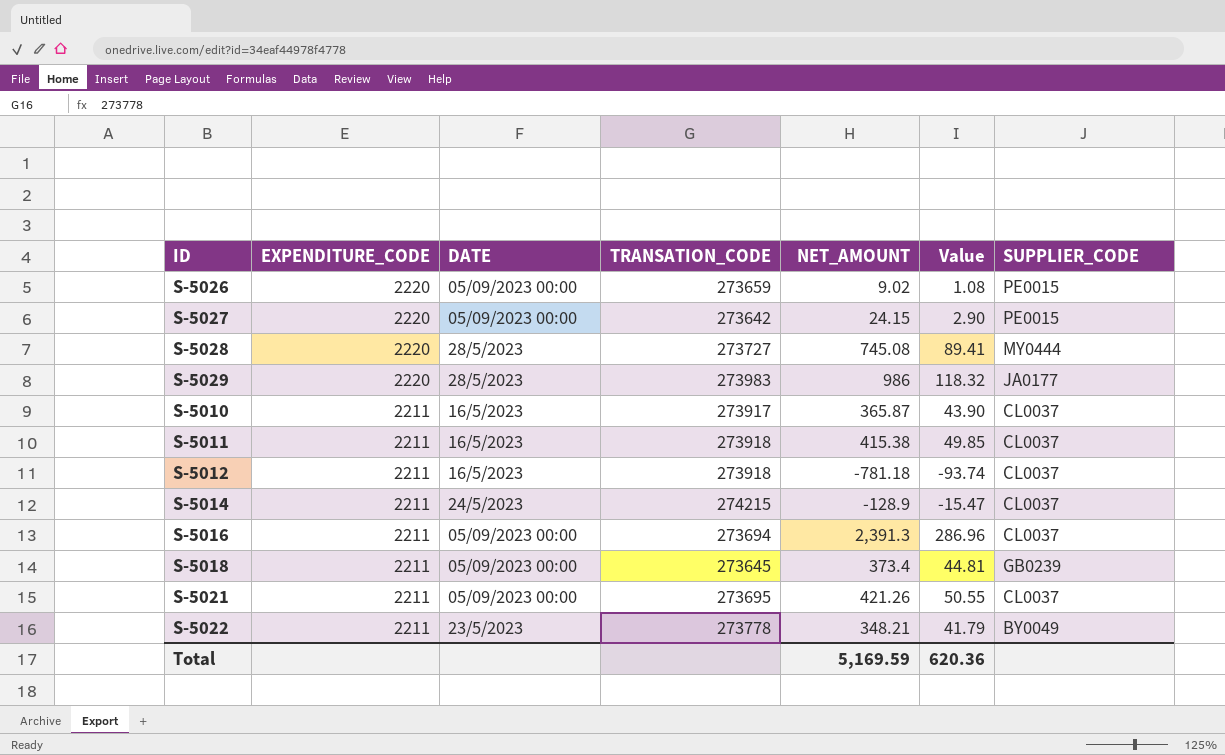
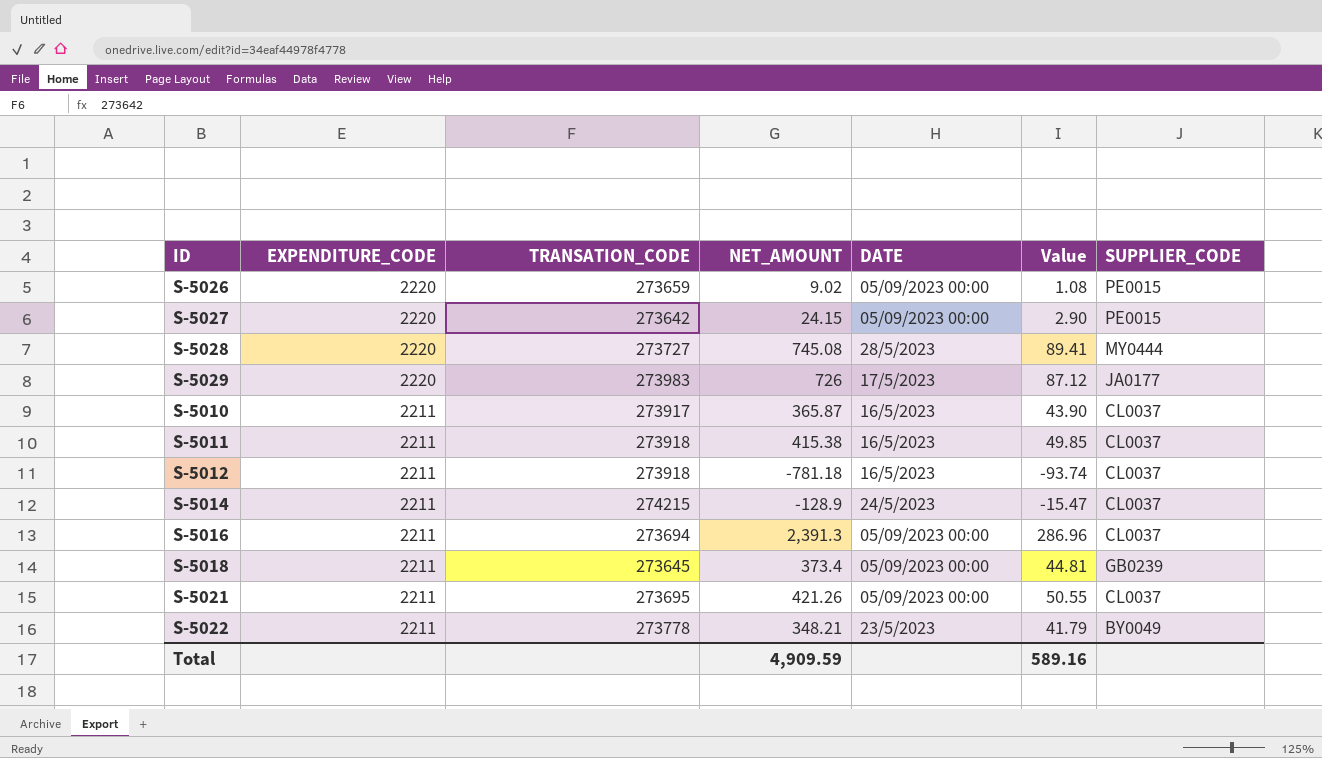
column DATE | position: 3 -> 5
S-5029 | NET_AMOUNT: 986 -> 726
S-5029 | DATE: 28/5/2023 -> 17/5/2023
S-5029 | Value: 118.32 -> 87.12
Total | NET_AMOUNT: 5,169.59 -> 4,909.59
Total | Value: 620.36 -> 589.16

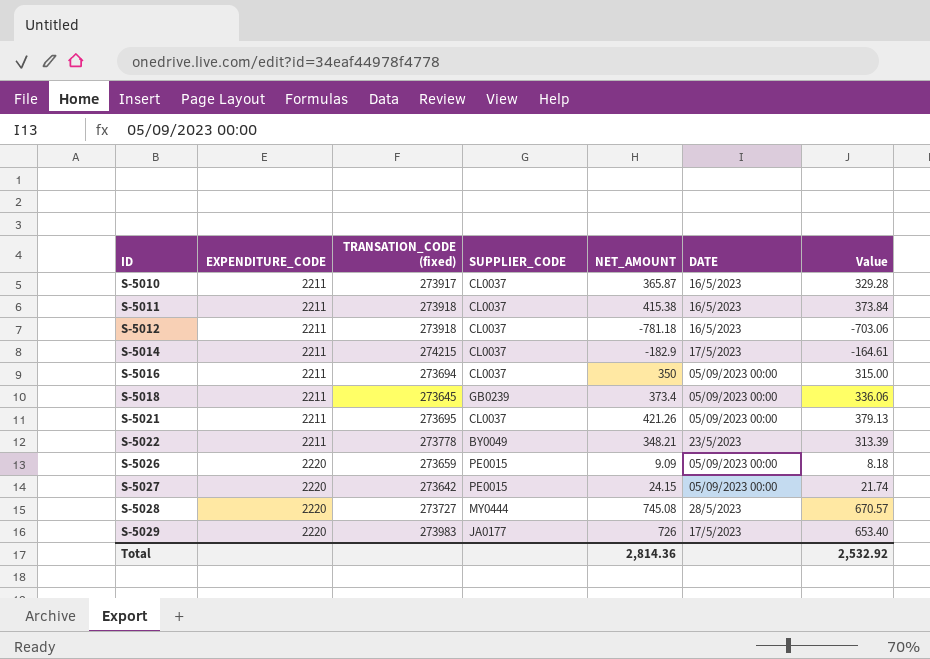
row order: EXPENDITURE_CODE descending -> ID ascending
column name: TRANSATION_CODE -> TRANSATION_CODE (fixed)
column SUPPLIER_CODE | position: 7 -> 4
column Value | formula: [NET_AMOUNT] * 0.12 -> [NET_AMOUNT] * 0.9
S-5014 | NET_AMOUNT: -128.9 -> -182.9
S-5014 | DATE: 24/5/2023 -> 17/5/2023
S-5016 | NET_AMOUNT: 2,391.3 -> 350
S-5026 | NET_AMOUNT: 9.02 -> 9.09
Total | NET_AMOUNT: 4,909.59 -> 2,814.36
Total | Value: 589.16 -> 2,532.92

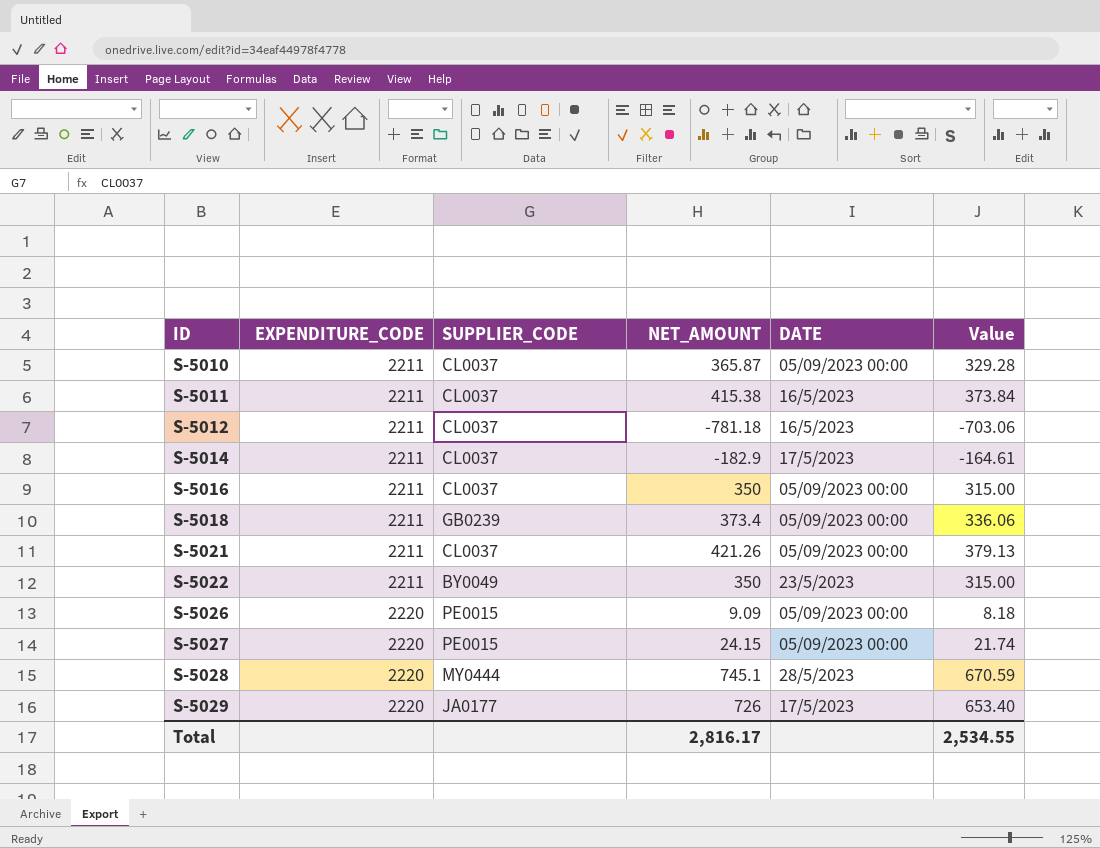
column TRANSATION_CODE (fixed) | position: 3 -> none
S-5010 | DATE: 16/5/2023 -> 05/09/2023 00:00
S-5022 | NET_AMOUNT: 348.21 -> 350
S-5022 | Value: 313.39 -> 315.00
S-5028 | NET_AMOUNT: 745.08 -> 745.1
S-5028 | Value: 670.57 -> 670.59
Total | NET_AMOUNT: 2,814.36 -> 2,816.17
Total | Value: 2,532.92 -> 2,534.55

